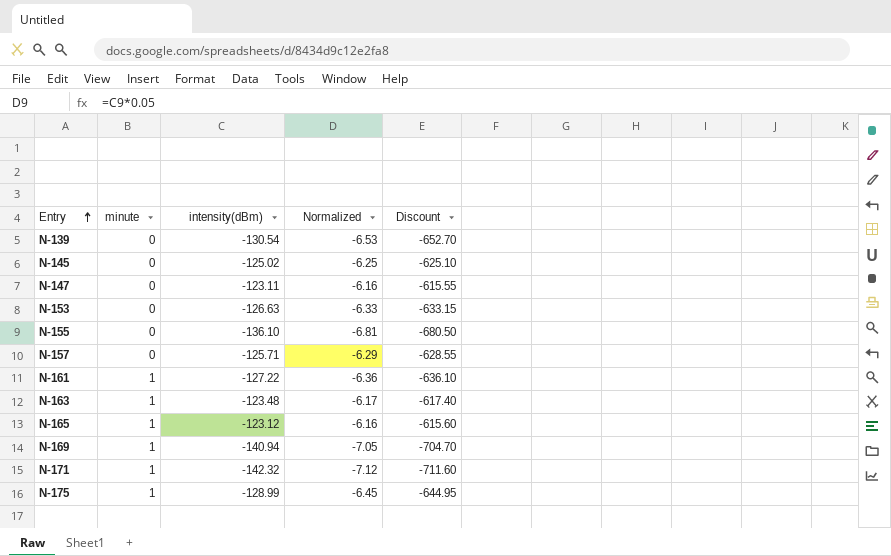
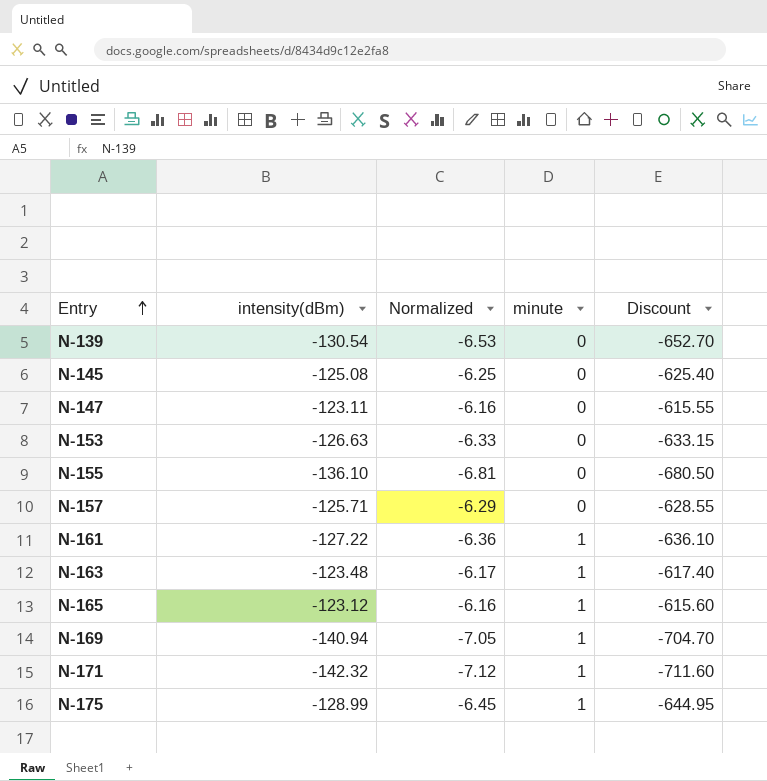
column minute | position: 2 -> 4
N-145 | intensity(dBm): -125.02 -> -125.08
N-145 | Discount: -625.10 -> -625.40

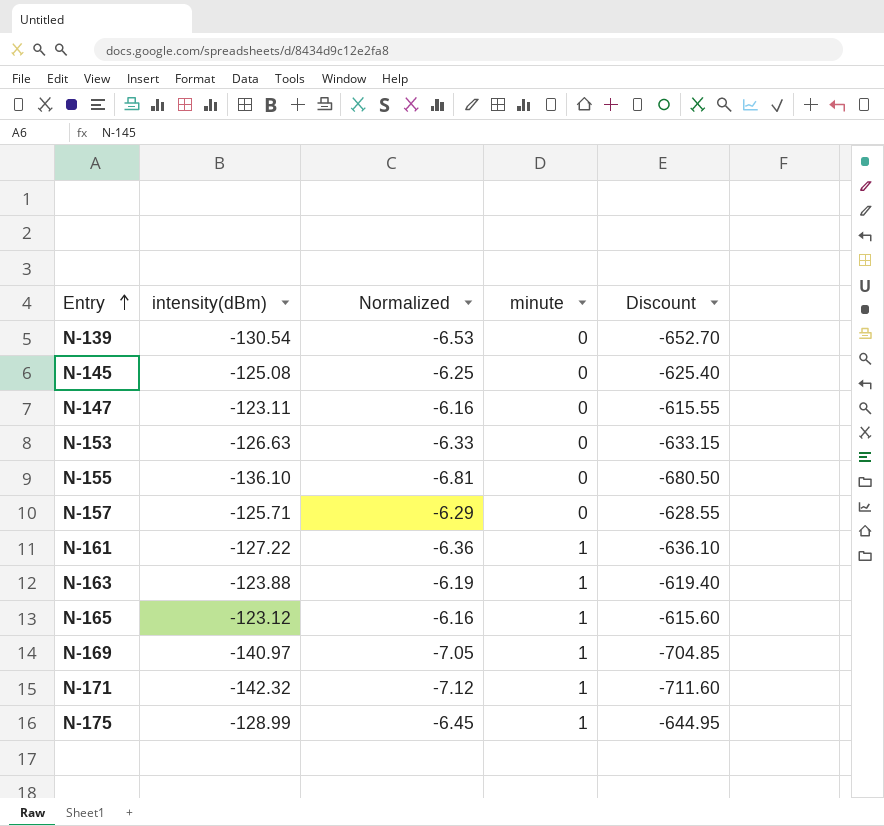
N-163 | intensity(dBm): -123.48 -> -123.88
N-163 | Normalized: -6.17 -> -6.19
N-163 | Discount: -617.40 -> -619.40
N-169 | intensity(dBm): -140.94 -> -140.97
N-169 | Discount: -704.70 -> -704.85

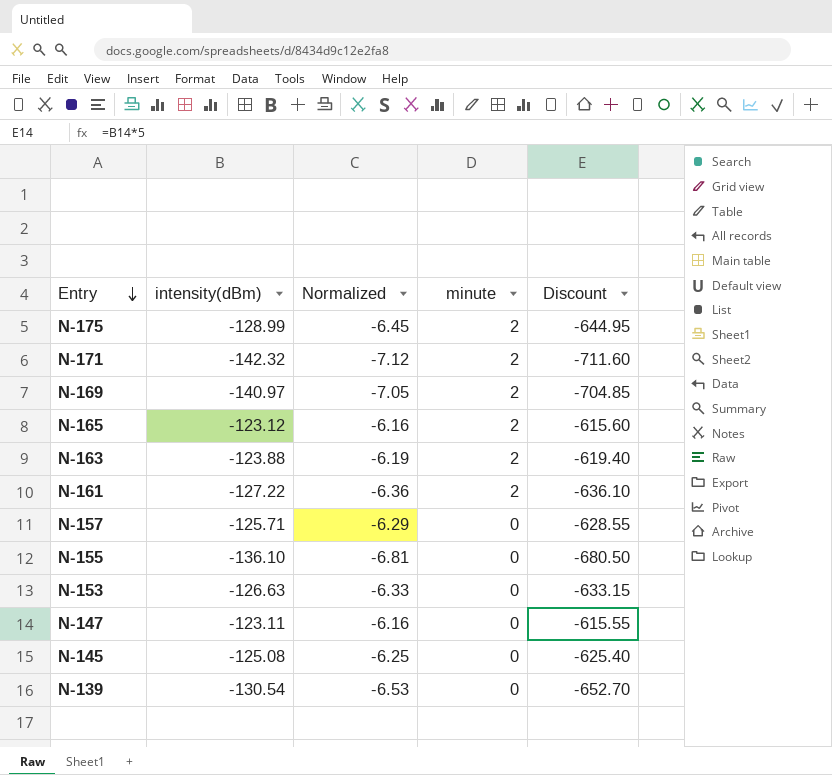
row order: Entry ascending -> Entry descending
N-175 | minute: 1 -> 2
N-171 | minute: 1 -> 2
N-169 | minute: 1 -> 2
N-165 | minute: 1 -> 2
N-163 | minute: 1 -> 2
N-161 | minute: 1 -> 2

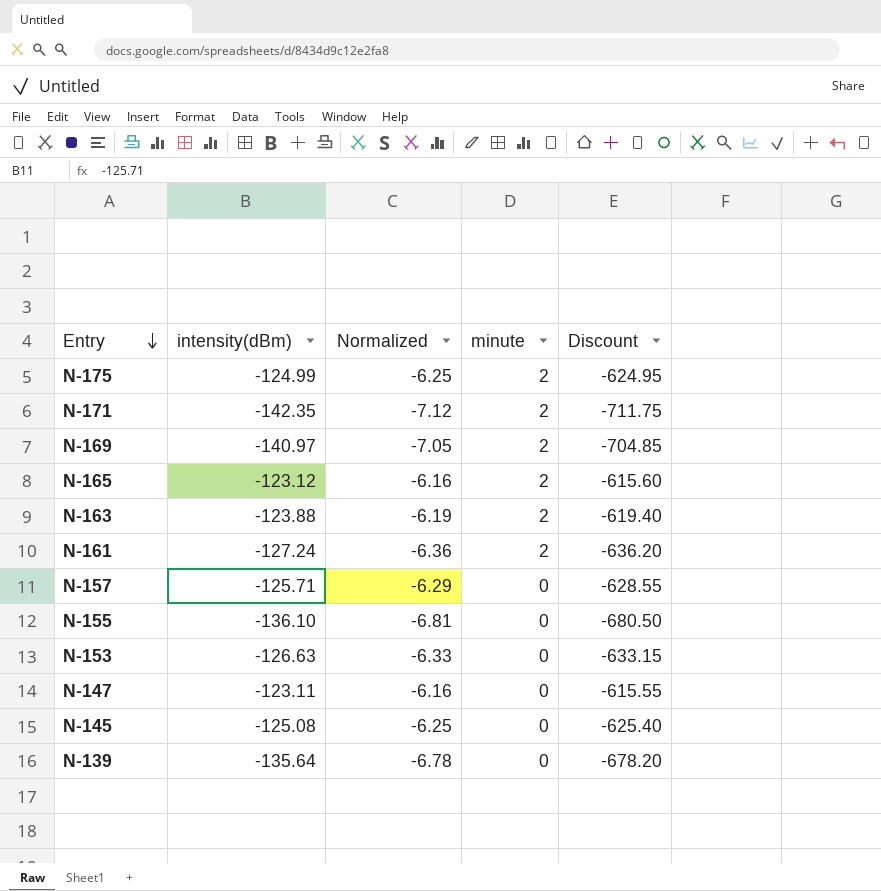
N-175 | intensity(dBm): -128.99 -> -124.99
N-175 | Normalized: -6.45 -> -6.25
N-175 | Discount: -644.95 -> -624.95
N-171 | intensity(dBm): -142.32 -> -142.35
N-171 | Discount: -711.60 -> -711.75
N-161 | intensity(dBm): -127.22 -> -127.24
N-161 | Discount: -636.10 -> -636.20
N-139 | intensity(dBm): -130.54 -> -135.64
N-139 | Normalized: -6.53 -> -6.78
N-139 | Discount: -652.70 -> -678.20

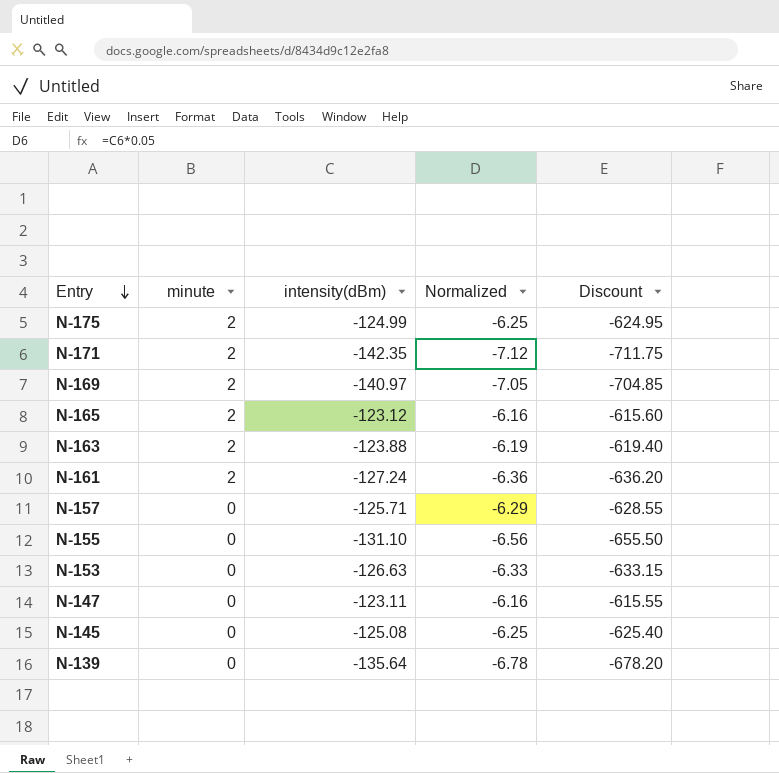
column minute | position: 4 -> 2
N-155 | intensity(dBm): -136.10 -> -131.10
N-155 | Normalized: -6.81 -> -6.56
N-155 | Discount: -680.50 -> -655.50

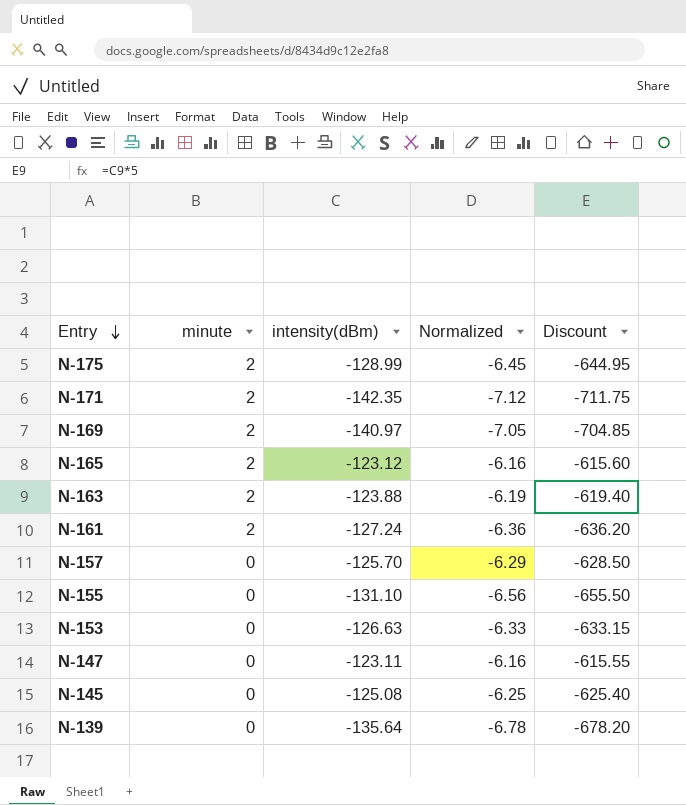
N-175 | intensity(dBm): -124.99 -> -128.99
N-175 | Normalized: -6.25 -> -6.45
N-175 | Discount: -624.95 -> -644.95
N-157 | intensity(dBm): -125.71 -> -125.70
N-157 | Discount: -628.55 -> -628.50

